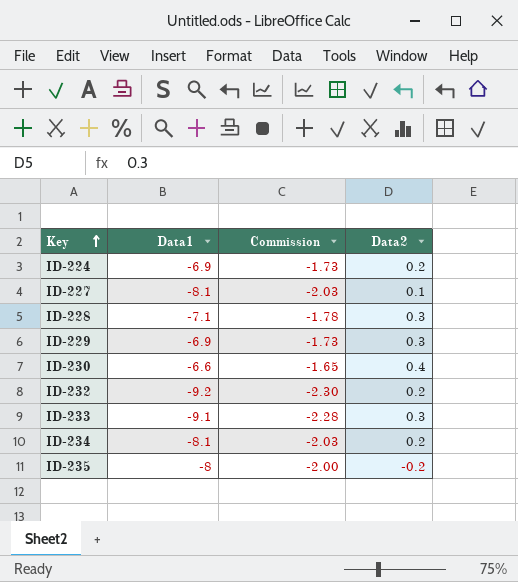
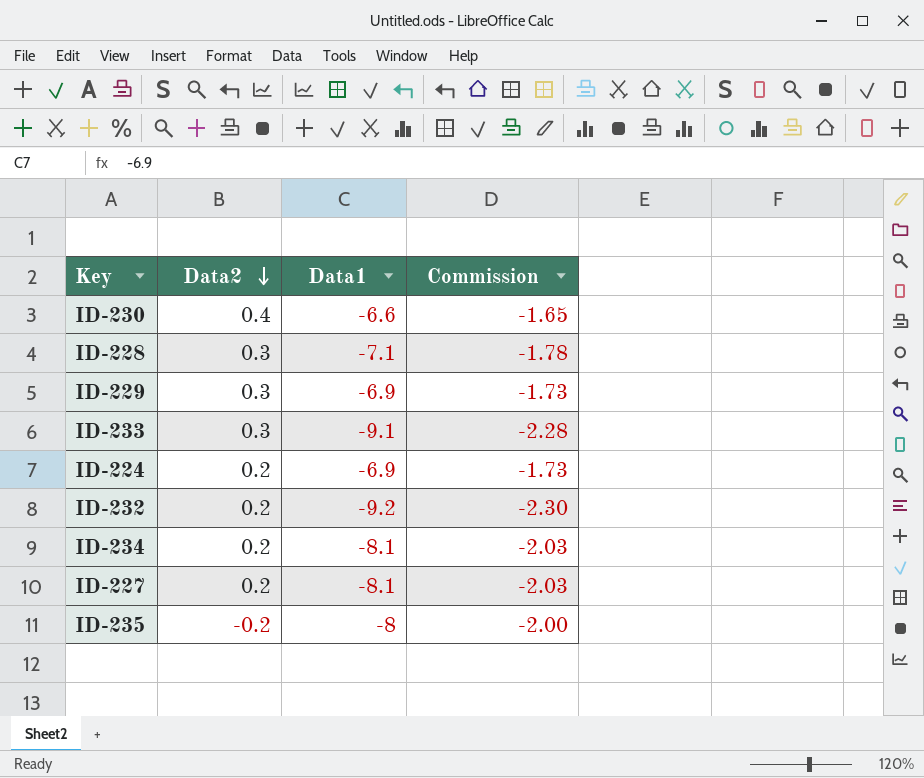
row order: Key ascending -> Data2 descending
column Data2 | position: 4 -> 2
ID-227 | Data2: 0.1 -> 0.2

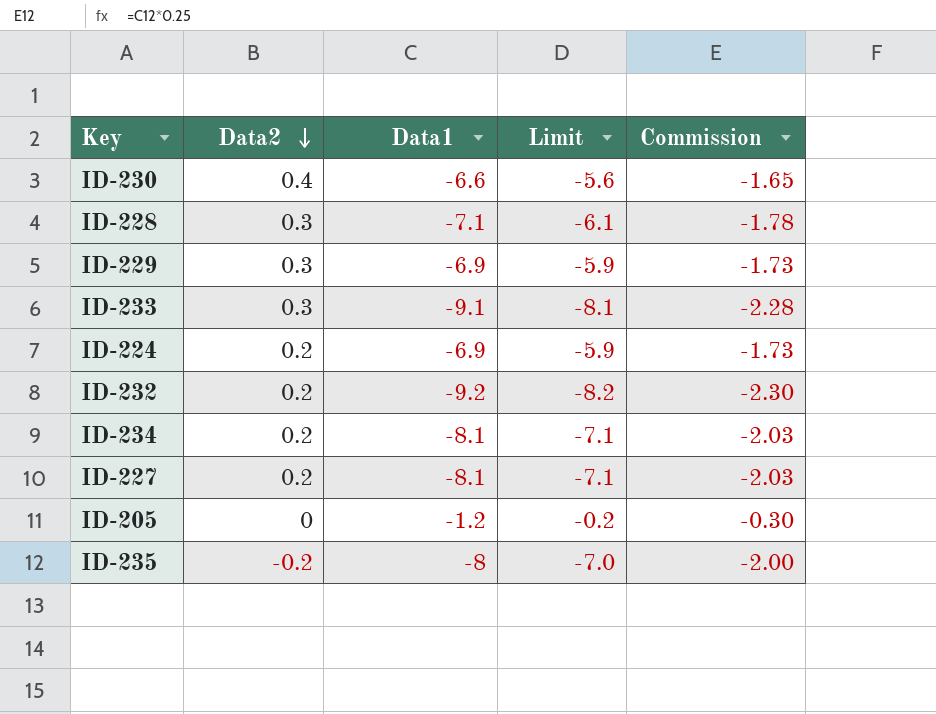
column Limit | formula: none -> [Data1] + 1
row ID-205: none -> 0 | -1.2 | -0.2 | -0.30

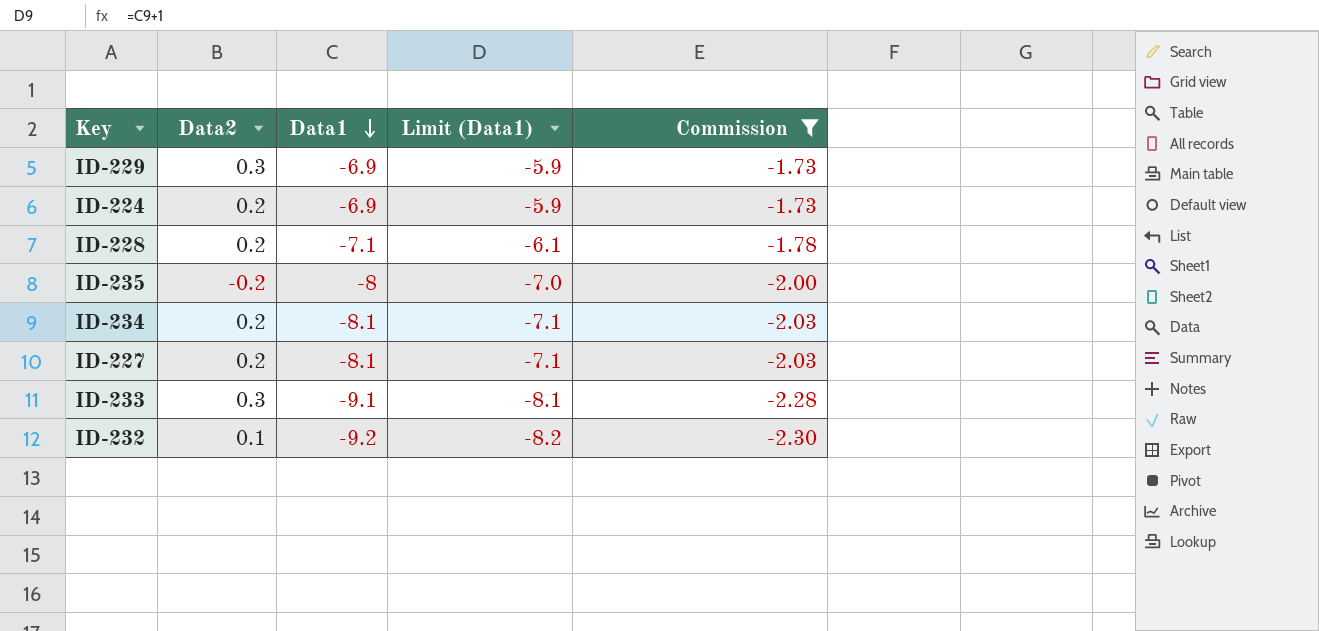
filter: none -> Commission <= -1.73
row order: Data2 descending -> Data1 descending
column name: Limit -> Limit (Data1)
ID-228 | Data2: 0.3 -> 0.2
ID-232 | Data2: 0.2 -> 0.1

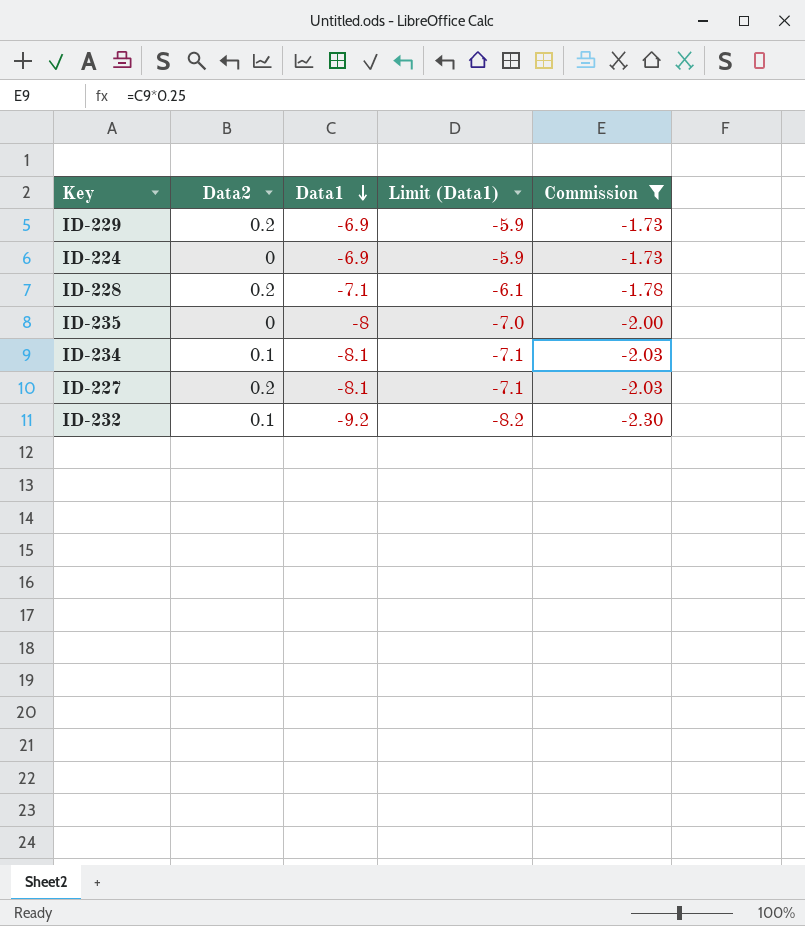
row ID-233: 0.3 | -9.1 | -8.1 | -2.28 -> none
ID-229 | Data2: 0.3 -> 0.2
ID-224 | Data2: 0.2 -> 0
ID-235 | Data2: -0.2 -> 0
ID-234 | Data2: 0.2 -> 0.1

